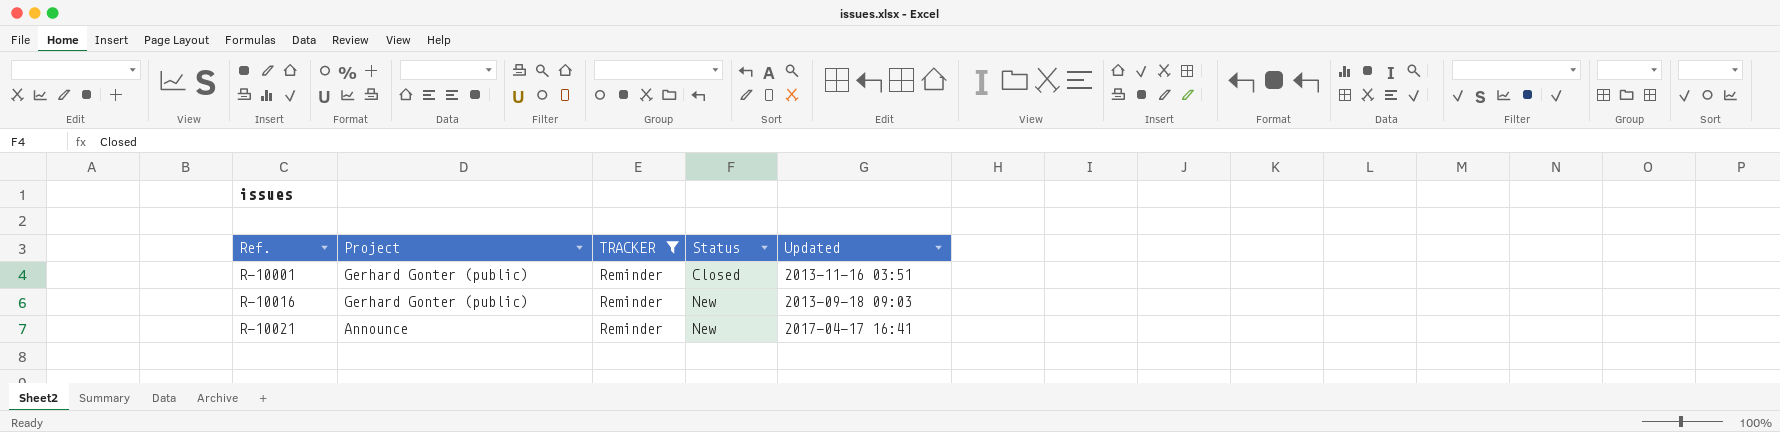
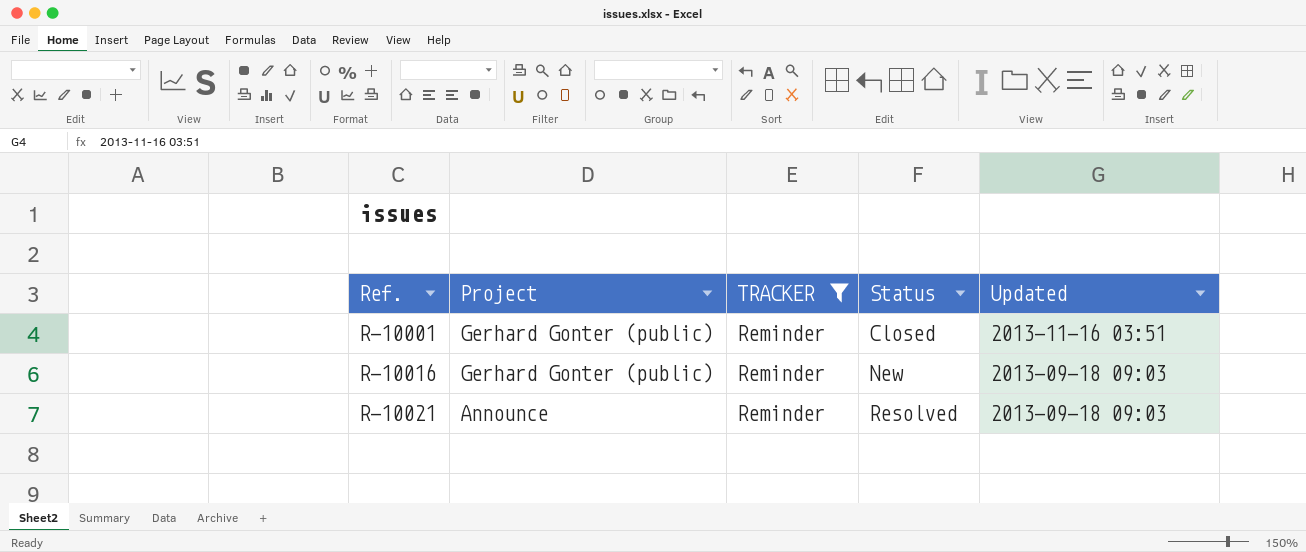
R-10021 | Status: New -> Resolved
R-10021 | Updated: 2017-04-17 16:41 -> 2013-09-18 09:03

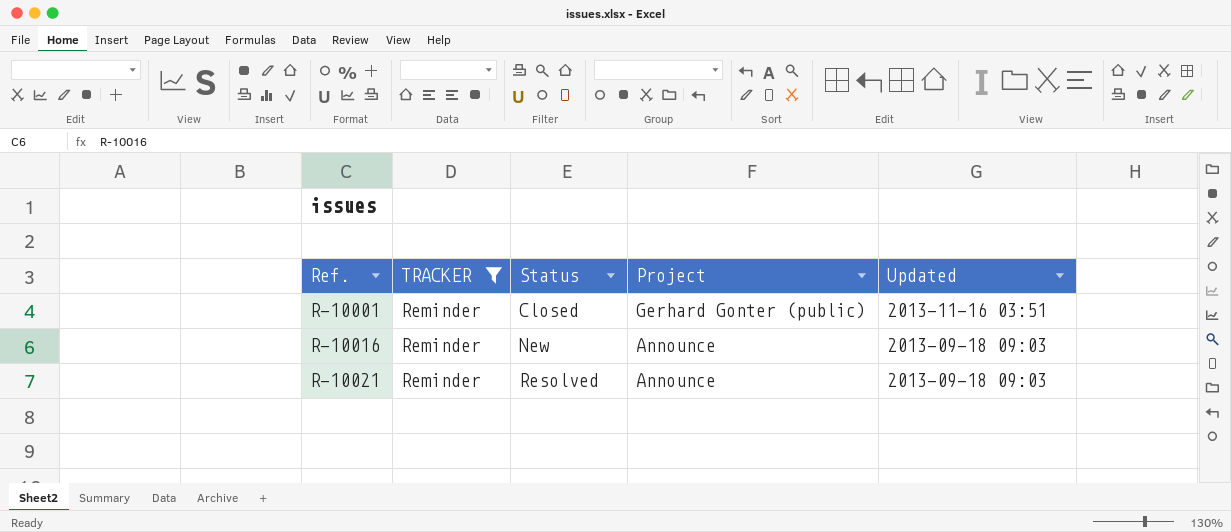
column Project | position: 2 -> 4
R-10016 | Project: Gerhard Gonter (public) -> Announce

